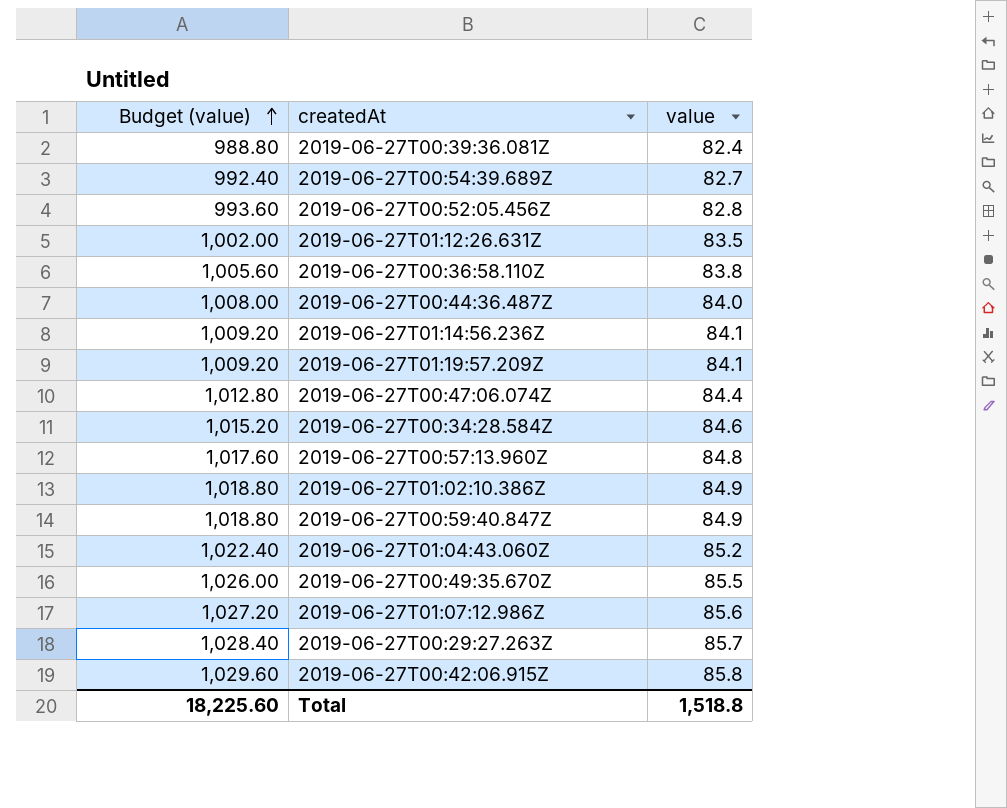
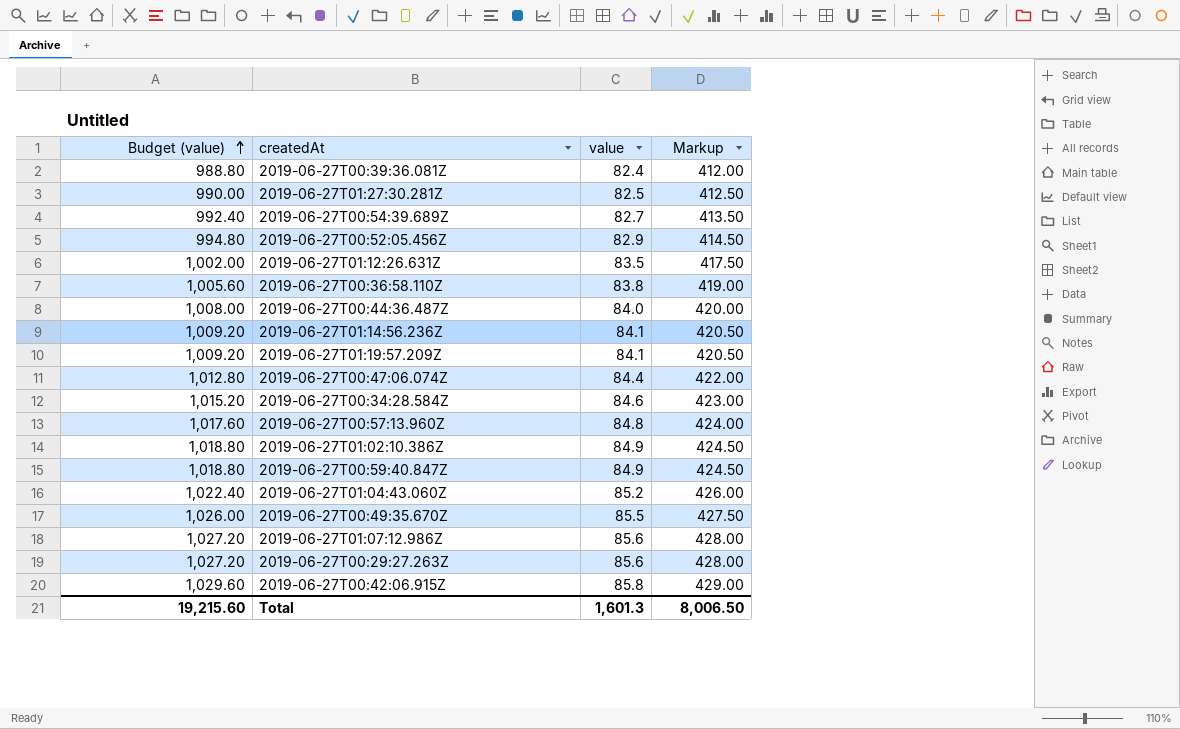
column Markup | formula: none -> [value] * 5
row 2019-06-27T01:27:30.281Z: none -> 990.00 | 82.5 | 412.50
2019-06-27T00:52:05.456Z | Budget (value): 993.60 -> 994.80
2019-06-27T00:52:05.456Z | value: 82.8 -> 82.9
2019-06-27T00:29:27.263Z | Budget (value): 1,028.40 -> 1,027.20
2019-06-27T00:29:27.263Z | value: 85.7 -> 85.6
Total | Budget (value): 18,225.60 -> 19,215.60
Total | value: 1,518.8 -> 1,601.3

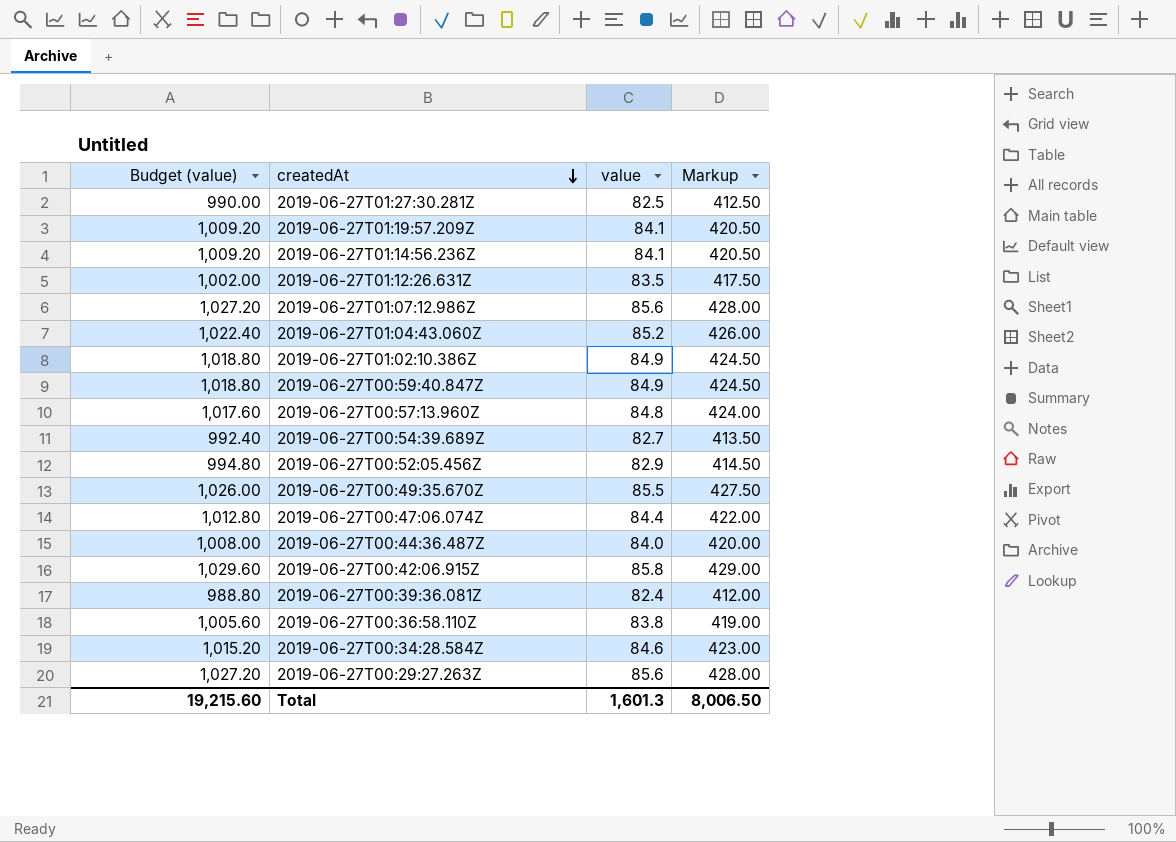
row order: Budget (value) ascending -> createdAt descending

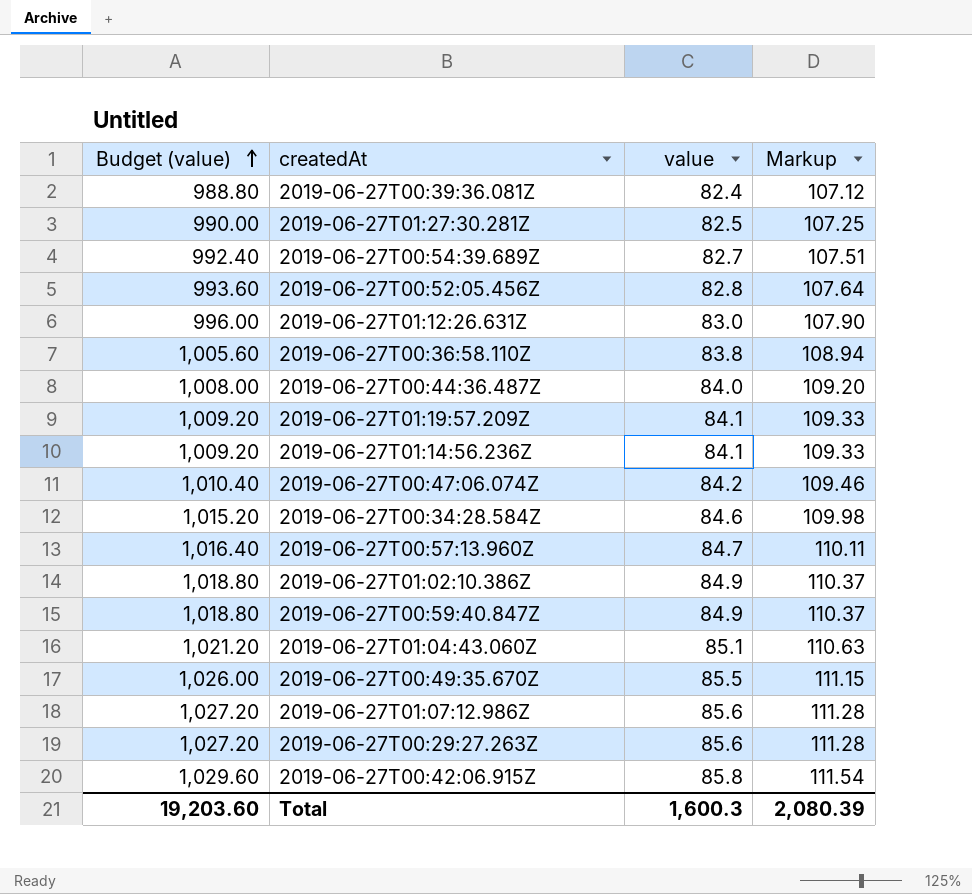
row order: createdAt descending -> Budget (value) ascending
column Markup | formula: [value] * 5 -> [value] * 1.3
2019-06-27T00:52:05.456Z | Budget (value): 994.80 -> 993.60
2019-06-27T00:52:05.456Z | value: 82.9 -> 82.8
2019-06-27T01:12:26.631Z | Budget (value): 1,002.00 -> 996.00
2019-06-27T01:12:26.631Z | value: 83.5 -> 83.0
2019-06-27T00:47:06.074Z | Budget (value): 1,012.80 -> 1,010.40
2019-06-27T00:47:06.074Z | value: 84.4 -> 84.2
2019-06-27T00:57:13.960Z | Budget (value): 1,017.60 -> 1,016.40
2019-06-27T00:57:13.960Z | value: 84.8 -> 84.7
2019-06-27T01:04:43.060Z | Budget (value): 1,022.40 -> 1,021.20
2019-06-27T01:04:43.060Z | value: 85.2 -> 85.1
Total | Budget (value): 19,215.60 -> 19,203.60
Total | value: 1,601.3 -> 1,600.3
Total | Markup: 8,006.50 -> 2,080.39

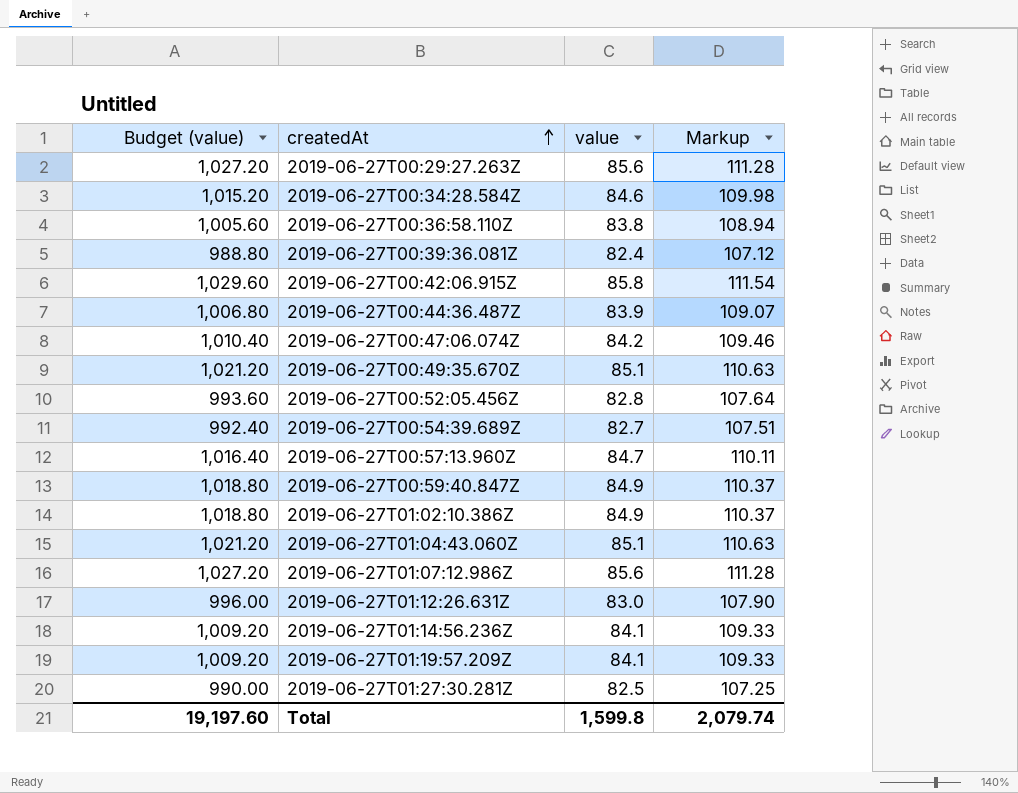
row order: Budget (value) ascending -> createdAt ascending
2019-06-27T00:44:36.487Z | Budget (value): 1,008.00 -> 1,006.80
2019-06-27T00:44:36.487Z | value: 84.0 -> 83.9
2019-06-27T00:44:36.487Z | Markup: 109.20 -> 109.07
2019-06-27T00:49:35.670Z | Budget (value): 1,026.00 -> 1,021.20
2019-06-27T00:49:35.670Z | value: 85.5 -> 85.1
2019-06-27T00:49:35.670Z | Markup: 111.15 -> 110.63
Total | Budget (value): 19,203.60 -> 19,197.60
Total | value: 1,600.3 -> 1,599.8
Total | Markup: 2,080.39 -> 2,079.74

